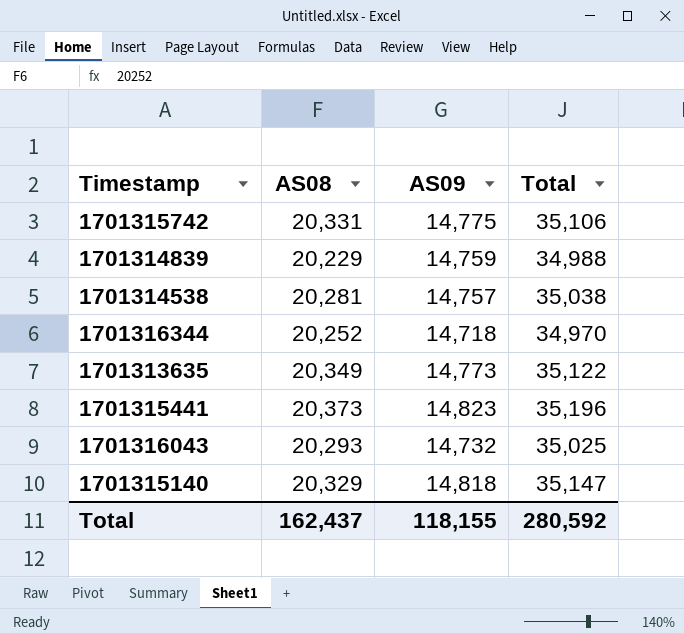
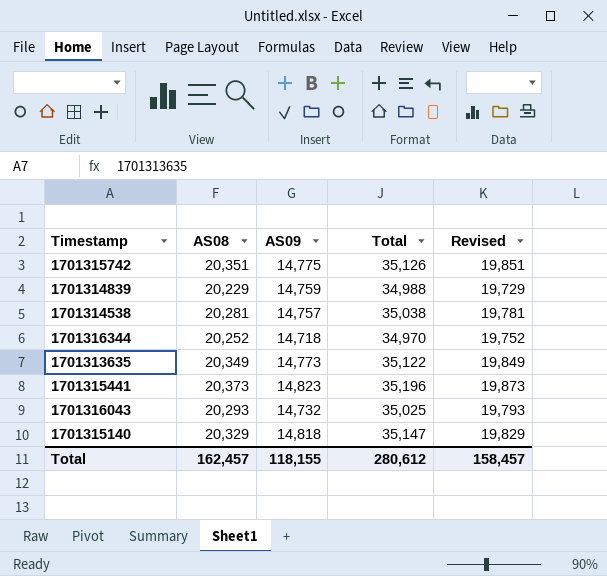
column Revised | formula: none -> [AS08] - 500
1701315742 | AS08: 20,331 -> 20,351
1701315742 | Total: 35,106 -> 35,126
Total | AS08: 162,437 -> 162,457
Total | Total: 280,592 -> 280,612

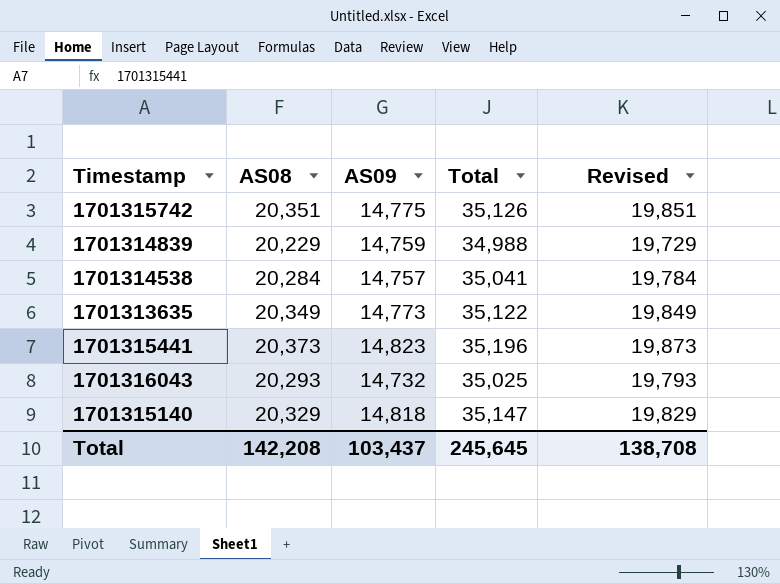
row 1701316344: 20,252 | 14,718 | 34,970 | 19,752 -> none
1701314538 | AS08: 20,281 -> 20,284
1701314538 | Total: 35,038 -> 35,041
1701314538 | Revised: 19,781 -> 19,784
Total | AS08: 162,457 -> 142,208
Total | AS09: 118,155 -> 103,437
Total | Total: 280,612 -> 245,645
Total | Revised: 158,457 -> 138,708

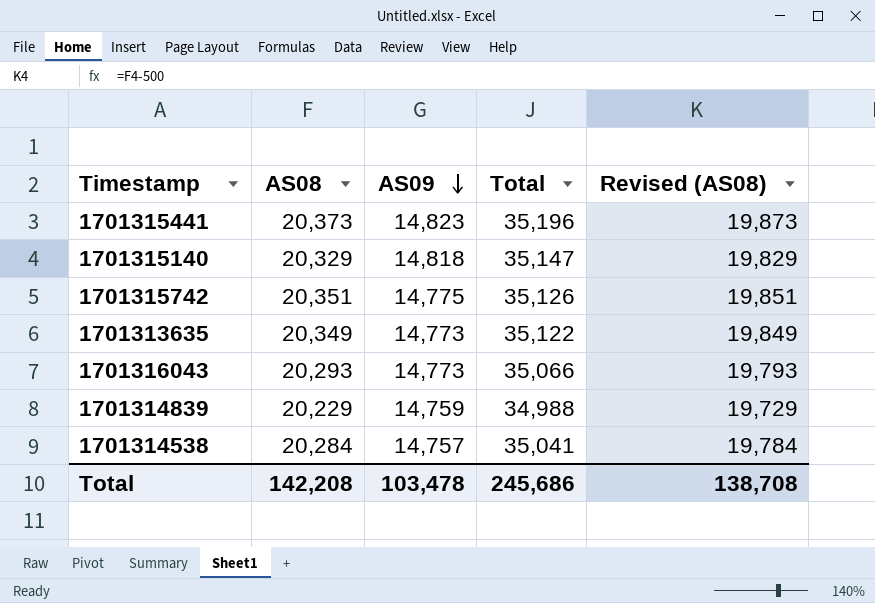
row order: none -> AS09 descending
column name: Revised -> Revised (AS08)
1701316043 | AS09: 14,732 -> 14,773
1701316043 | Total: 35,025 -> 35,066
Total | AS09: 103,437 -> 103,478
Total | Total: 245,645 -> 245,686

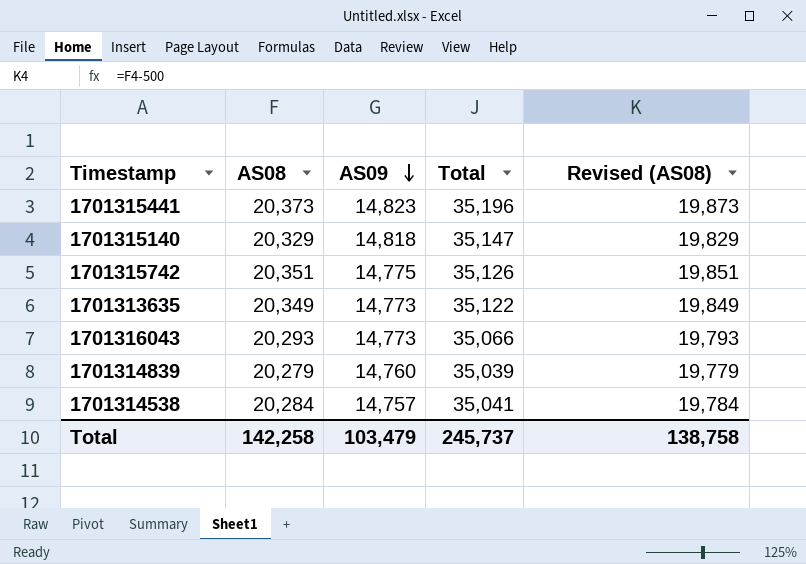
1701314839 | AS08: 20,229 -> 20,279
1701314839 | AS09: 14,759 -> 14,760
1701314839 | Total: 34,988 -> 35,039
1701314839 | Revised (AS08): 19,729 -> 19,779
Total | AS08: 142,208 -> 142,258
Total | AS09: 103,478 -> 103,479
Total | Total: 245,686 -> 245,737
Total | Revised (AS08): 138,708 -> 138,758

